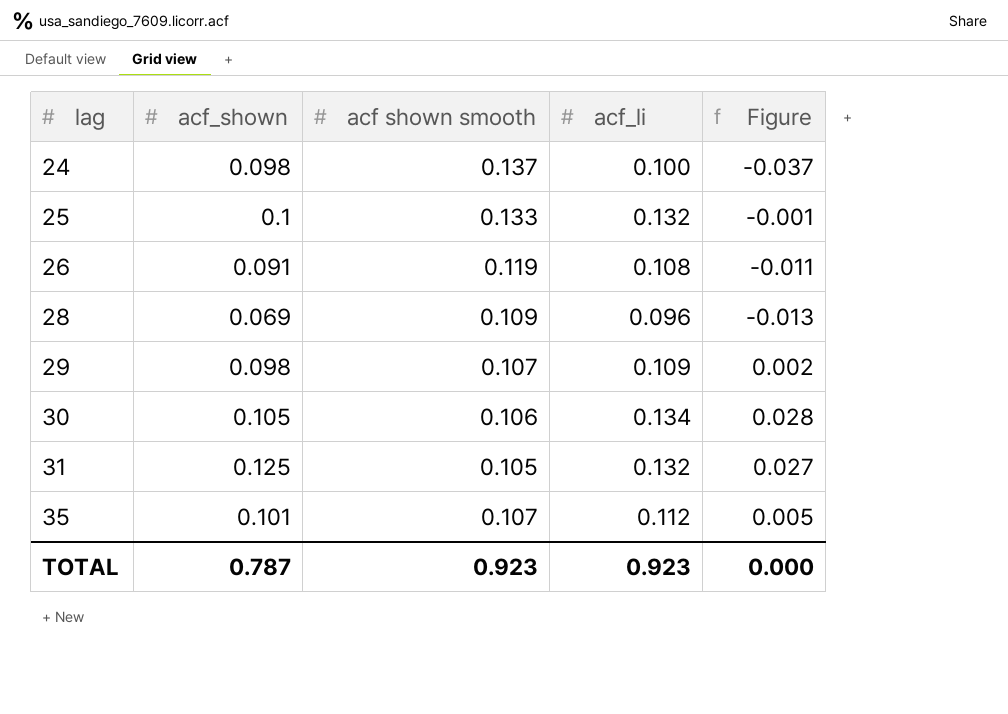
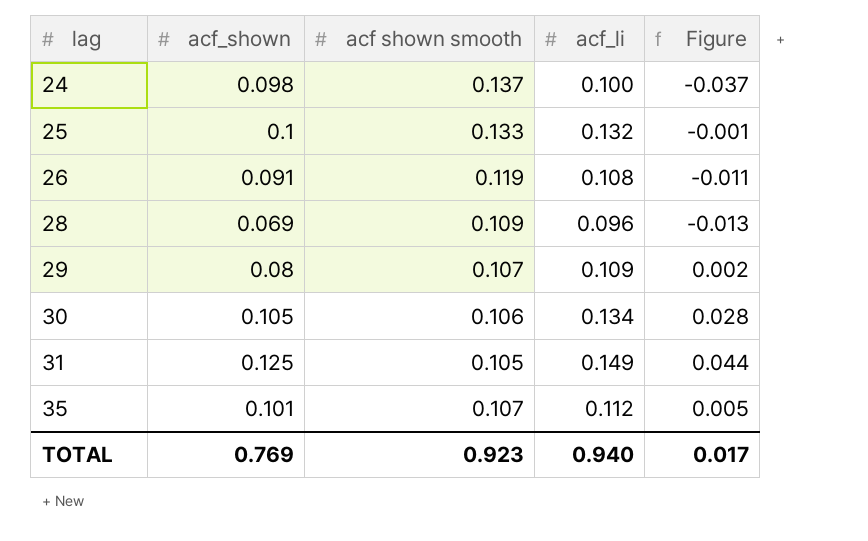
29 | acf_shown: 0.098 -> 0.08
31 | acf_li: 0.132 -> 0.149
31 | Figure: 0.027 -> 0.044
TOTAL | acf_shown: 0.787 -> 0.769
TOTAL | acf_li: 0.923 -> 0.940
TOTAL | Figure: 0.000 -> 0.017

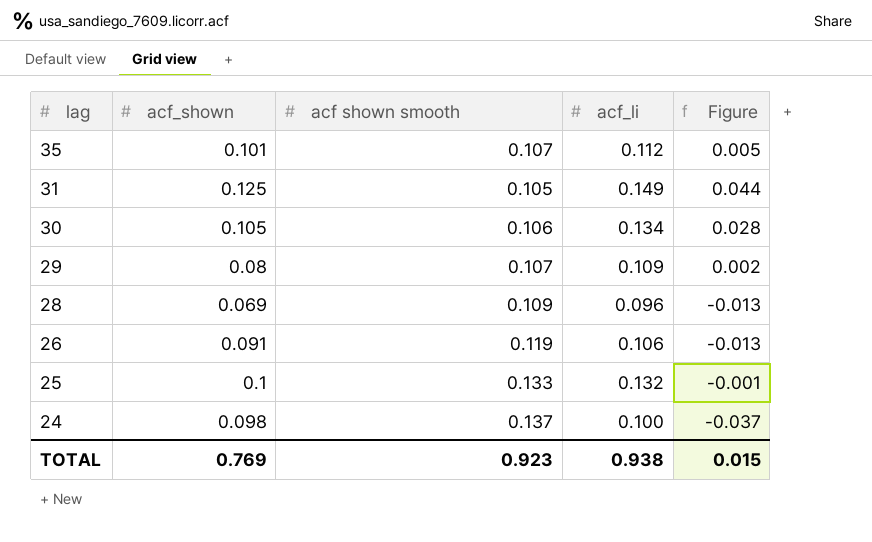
row order: lag ascending -> lag descending
26 | acf_li: 0.108 -> 0.106
26 | Figure: -0.011 -> -0.013
TOTAL | acf_li: 0.940 -> 0.938
TOTAL | Figure: 0.017 -> 0.015

